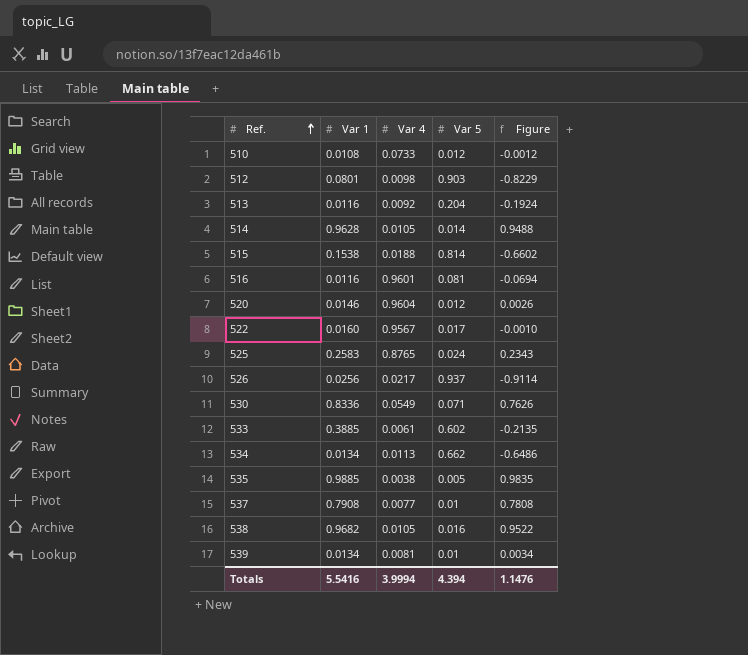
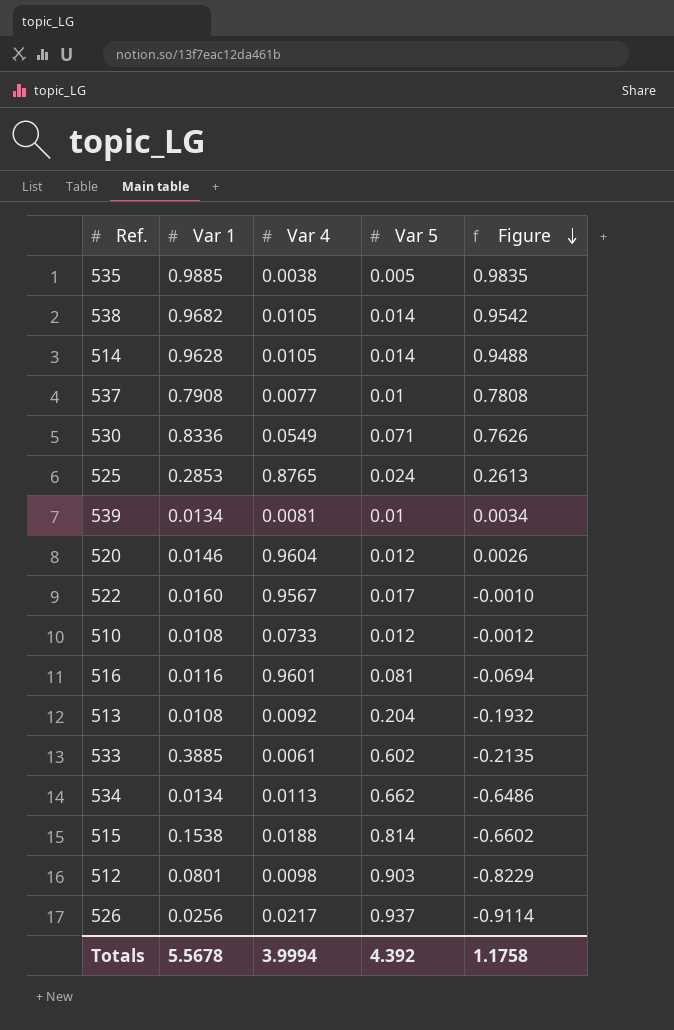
row order: Ref. ascending -> Figure descending
538 | Var 5: 0.016 -> 0.014
538 | Figure: 0.9522 -> 0.9542
525 | Var 1: 0.2583 -> 0.2853
525 | Figure: 0.2343 -> 0.2613
513 | Var 1: 0.0116 -> 0.0108
513 | Figure: -0.1924 -> -0.1932
Totals | Var 1: 5.5416 -> 5.5678
Totals | Var 5: 4.394 -> 4.392
Totals | Figure: 1.1476 -> 1.1758

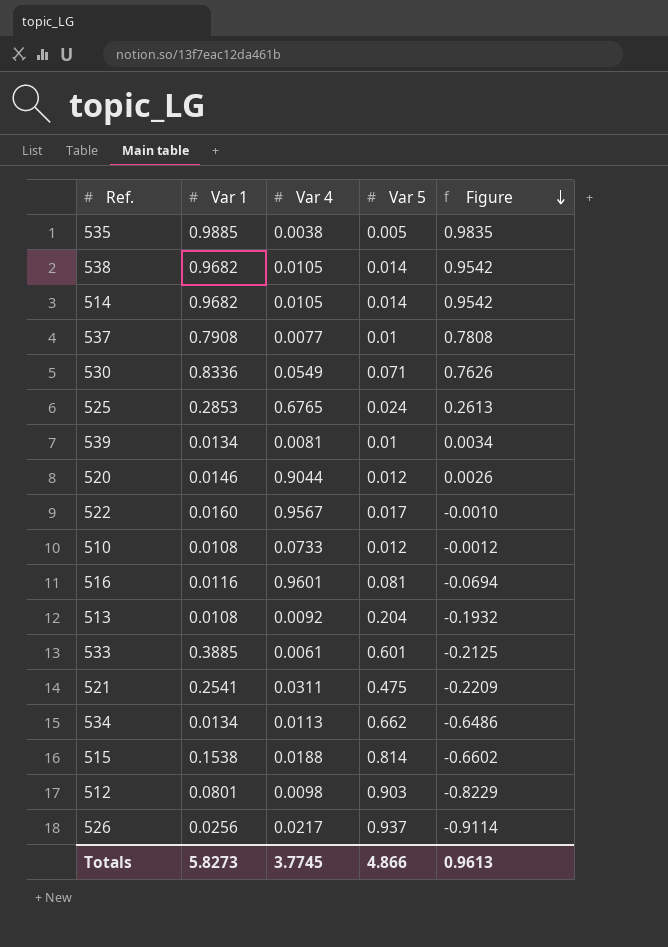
514 | Var 1: 0.9628 -> 0.9682
514 | Figure: 0.9488 -> 0.9542
525 | Var 4: 0.8765 -> 0.6765
520 | Var 4: 0.9604 -> 0.9044
533 | Var 5: 0.602 -> 0.601
533 | Figure: -0.2135 -> -0.2125
row 521: none -> 0.2541 | 0.0311 | 0.475 | -0.2209
Totals | Var 1: 5.5678 -> 5.8273
Totals | Var 4: 3.9994 -> 3.7745
Totals | Var 5: 4.392 -> 4.866
Totals | Figure: 1.1758 -> 0.9613

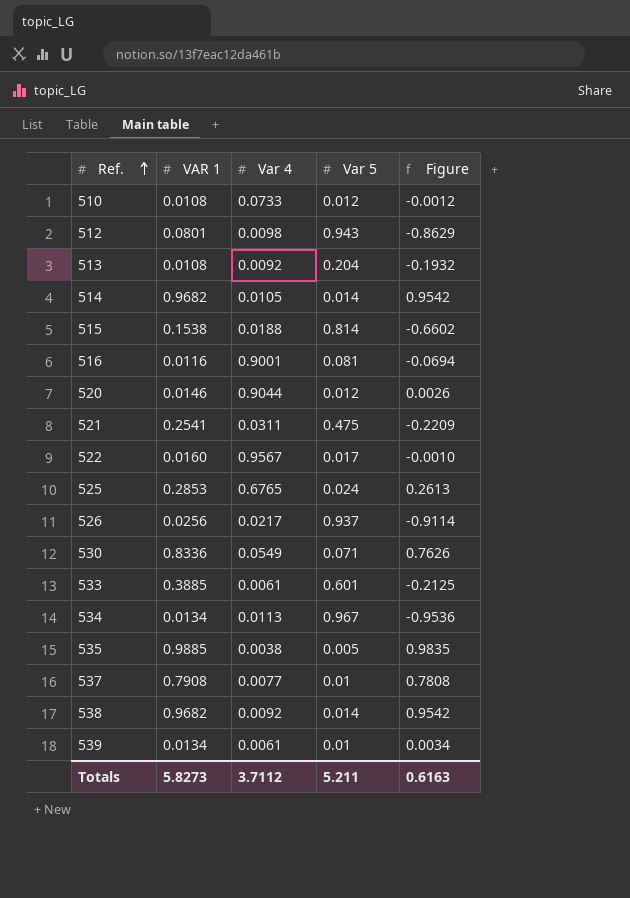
row order: Figure descending -> Ref. ascending
column name: Var 1 -> VAR 1
512 | Var 5: 0.903 -> 0.943
512 | Figure: -0.8229 -> -0.8629
516 | Var 4: 0.9601 -> 0.9001
534 | Var 5: 0.662 -> 0.967
534 | Figure: -0.6486 -> -0.9536
538 | Var 4: 0.0105 -> 0.0092
539 | Var 4: 0.0081 -> 0.0061
Totals | Var 4: 3.7745 -> 3.7112
Totals | Var 5: 4.866 -> 5.211
Totals | Figure: 0.9613 -> 0.6163

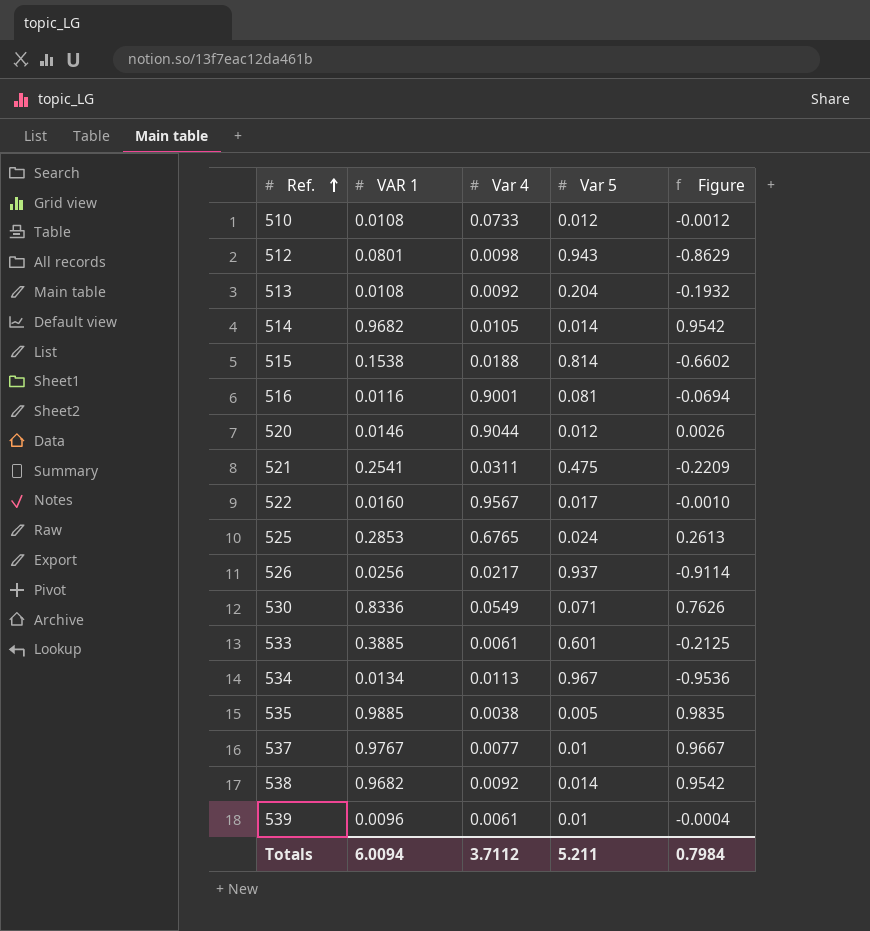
537 | VAR 1: 0.7908 -> 0.9767
537 | Figure: 0.7808 -> 0.9667
539 | VAR 1: 0.0134 -> 0.0096
539 | Figure: 0.0034 -> -0.0004
Totals | VAR 1: 5.8273 -> 6.0094
Totals | Figure: 0.6163 -> 0.7984

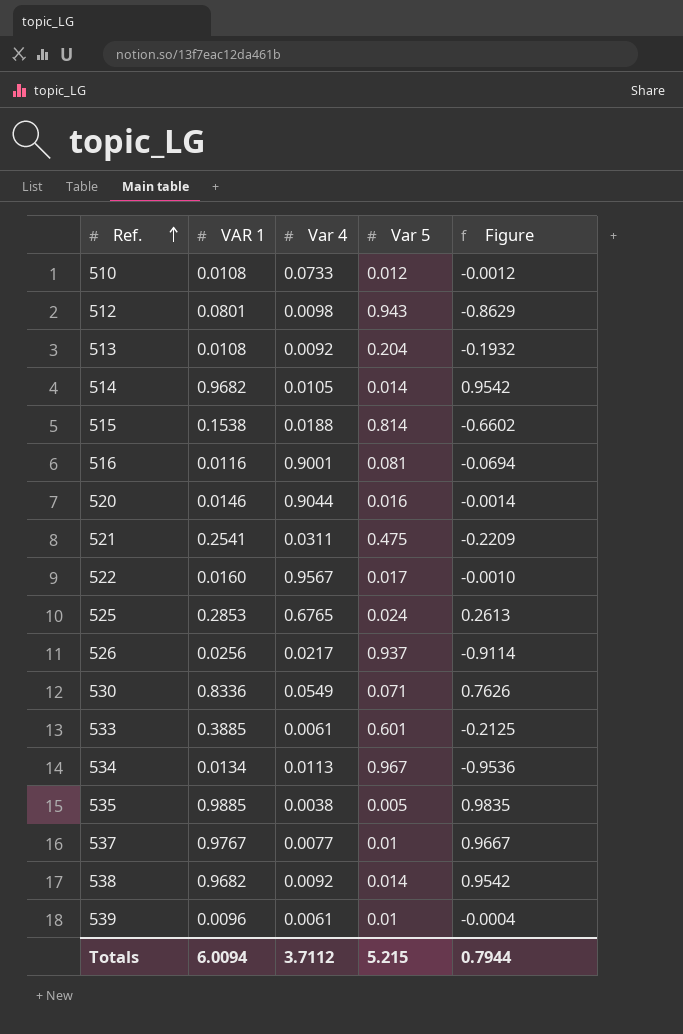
520 | Var 5: 0.012 -> 0.016
520 | Figure: 0.0026 -> -0.0014
Totals | Var 5: 5.211 -> 5.215
Totals | Figure: 0.7984 -> 0.7944

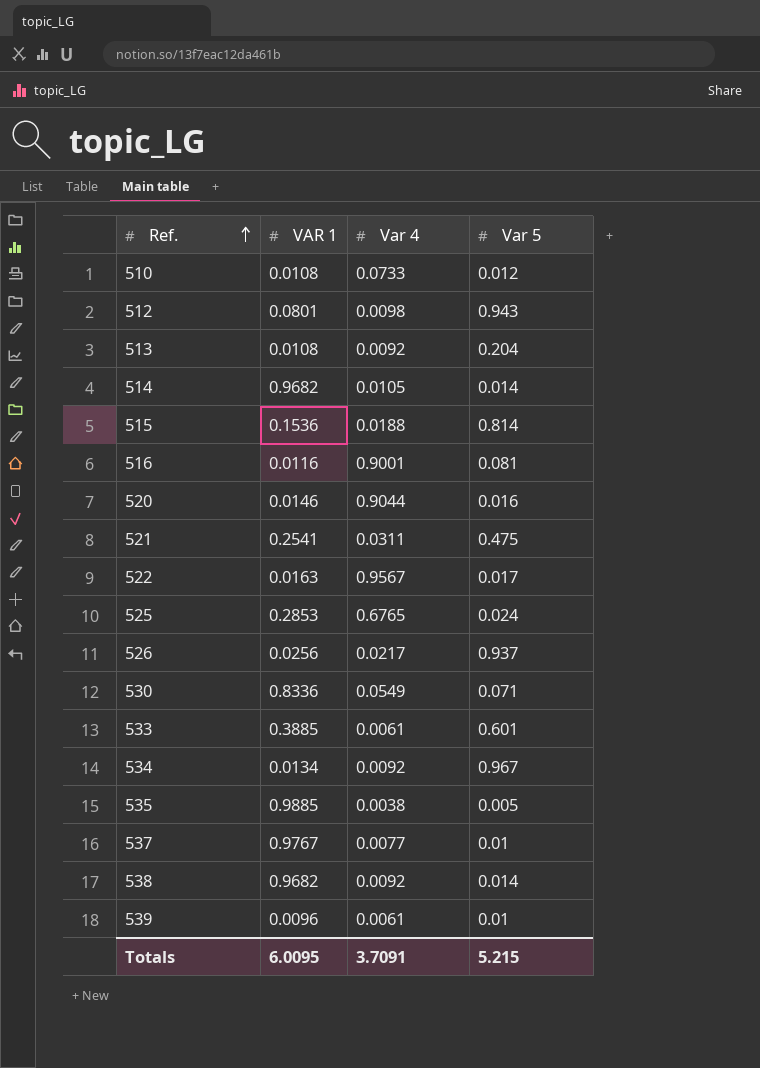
column Figure | formula: [VAR 1] - [Var 5] -> none
515 | VAR 1: 0.1538 -> 0.1536
522 | VAR 1: 0.0160 -> 0.0163
534 | Var 4: 0.0113 -> 0.0092
Totals | VAR 1: 6.0094 -> 6.0095
Totals | Var 4: 3.7112 -> 3.7091

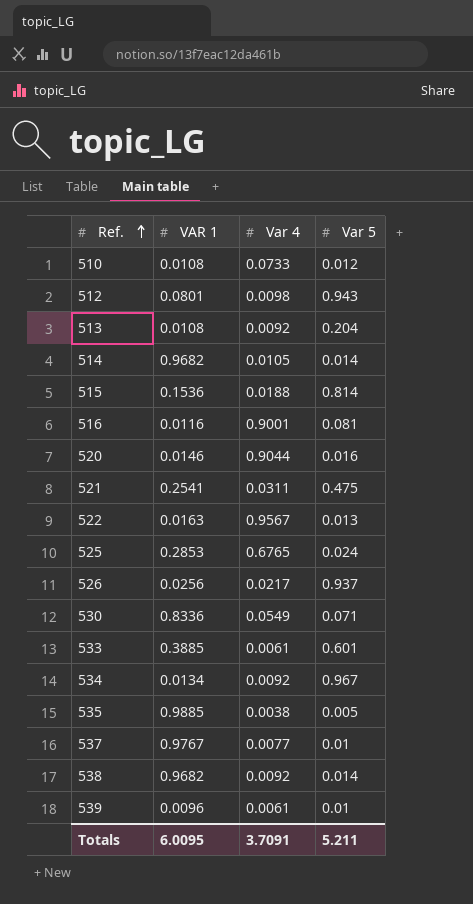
522 | Var 5: 0.017 -> 0.013
Totals | Var 5: 5.215 -> 5.211

